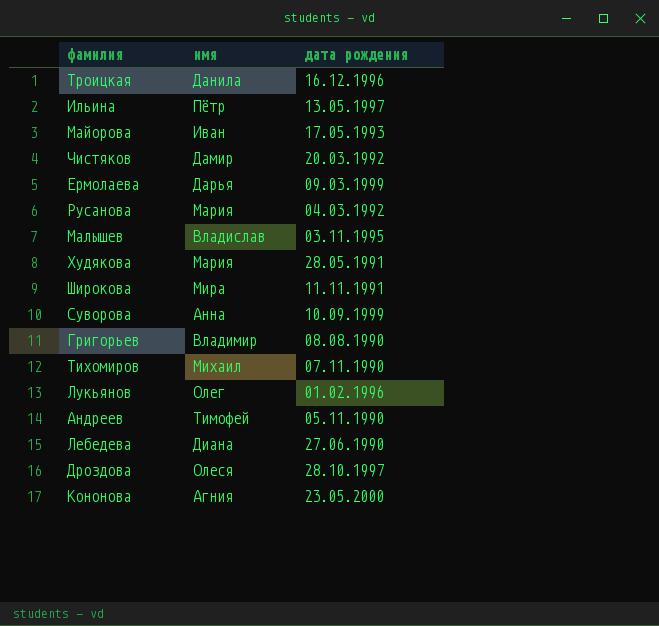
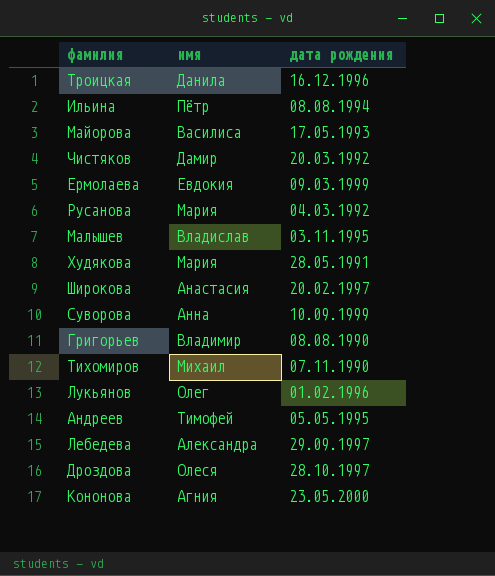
Ильина | дата рождения: 13.05.1997 -> 08.08.1994
Майорова | имя: Иван -> Василиса
Ермолаева | имя: Дарья -> Евдокия
Широкова | имя: Мира -> Анастасия
Широкова | дата рождения: 11.11.1991 -> 20.02.1997
Андреев | дата рождения: 05.11.1990 -> 05.05.1995
Лебедева | имя: Диана -> Александра
Лебедева | дата рождения: 27.06.1990 -> 29.09.1997

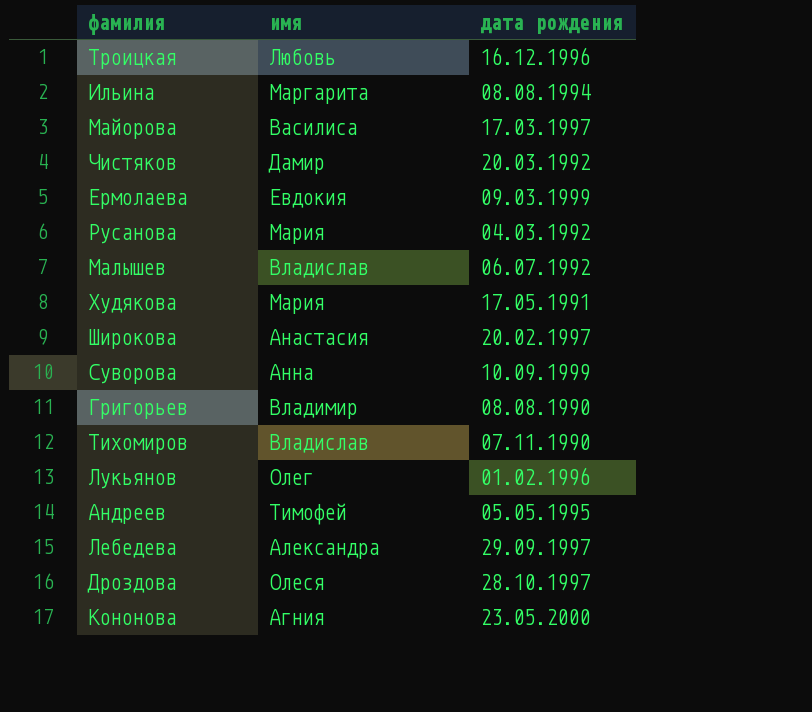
Троицкая | имя: Данила -> Любовь
Ильина | имя: Пётр -> Маргарита
Майорова | дата рождения: 17.05.1993 -> 17.03.1997
Малышев | дата рождения: 03.11.1995 -> 06.07.1992
Худякова | дата рождения: 28.05.1991 -> 17.05.1991
Тихомиров | имя: Михаил -> Владислав

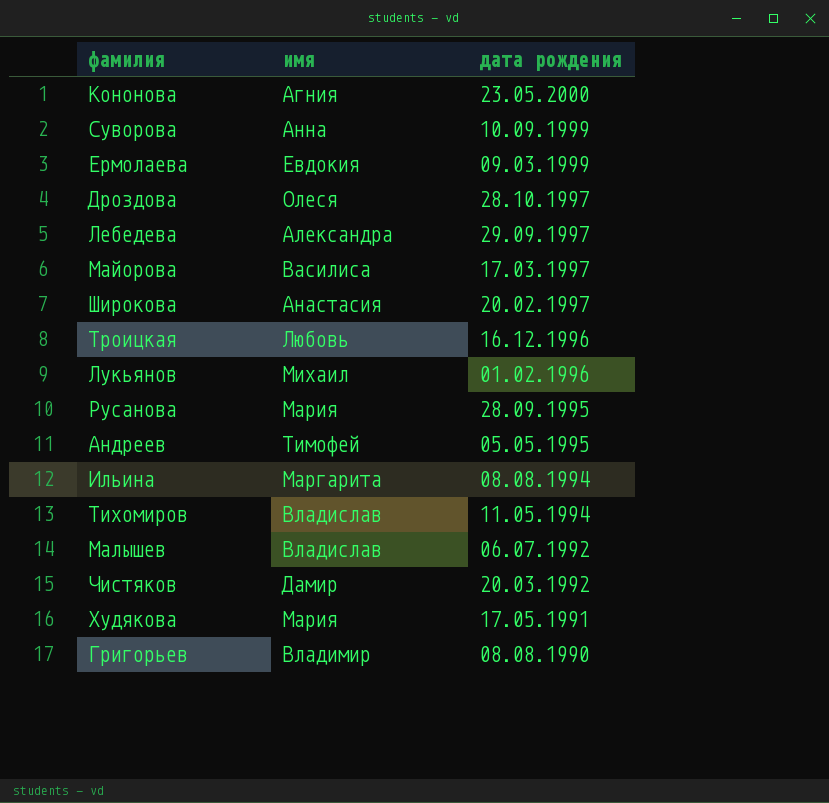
row order: none -> дата рождения descending
Лукьянов | имя: Олег -> Михаил
Русанова | дата рождения: 04.03.1992 -> 28.09.1995
Тихомиров | дата рождения: 07.11.1990 -> 11.05.1994

